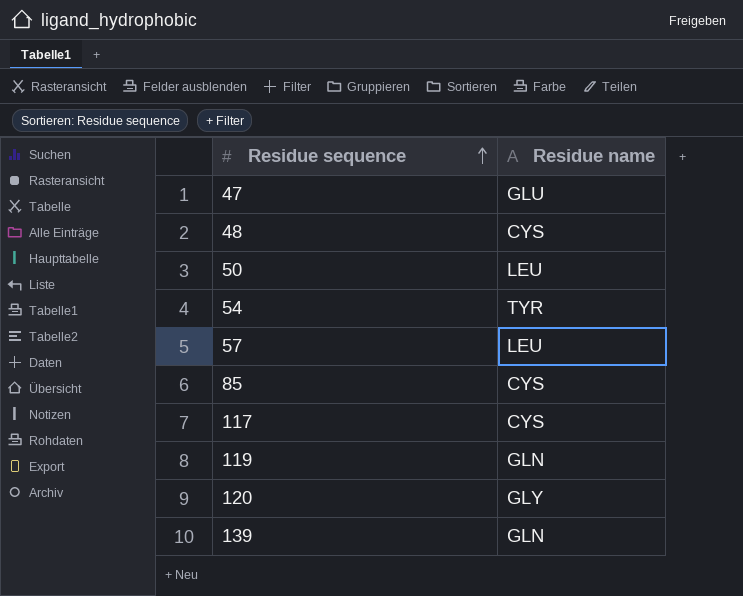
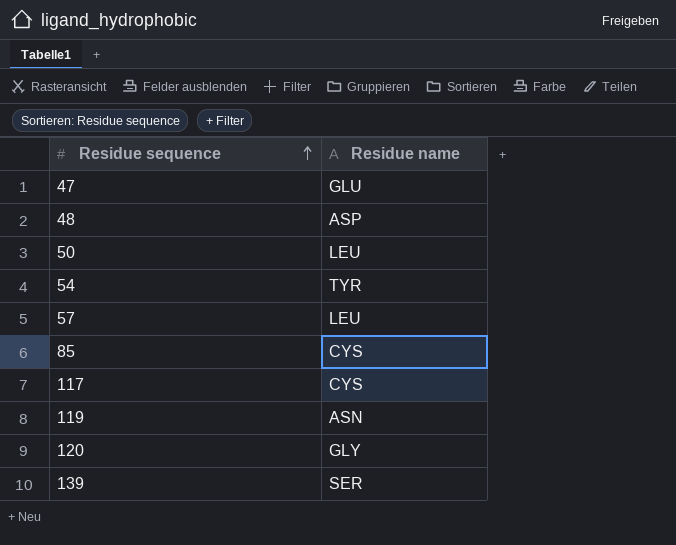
48 | Residue name: CYS -> ASP
119 | Residue name: GLN -> ASN
139 | Residue name: GLN -> SER

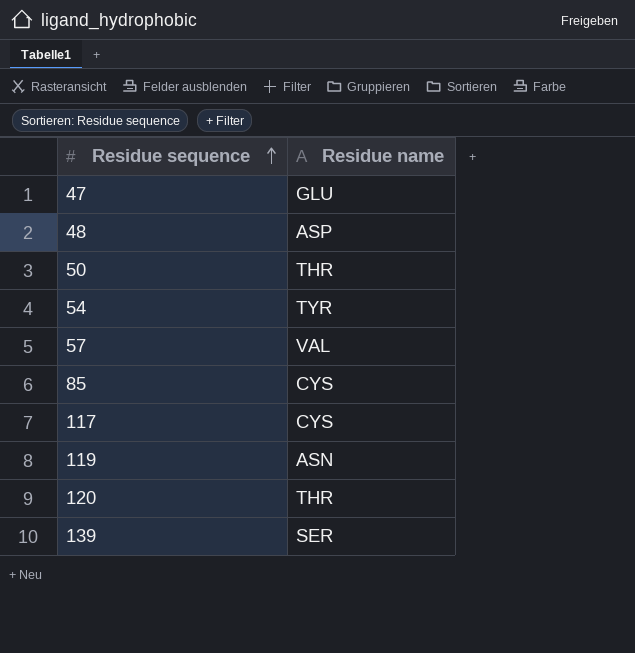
50 | Residue name: LEU -> THR
57 | Residue name: LEU -> VAL
120 | Residue name: GLY -> THR

